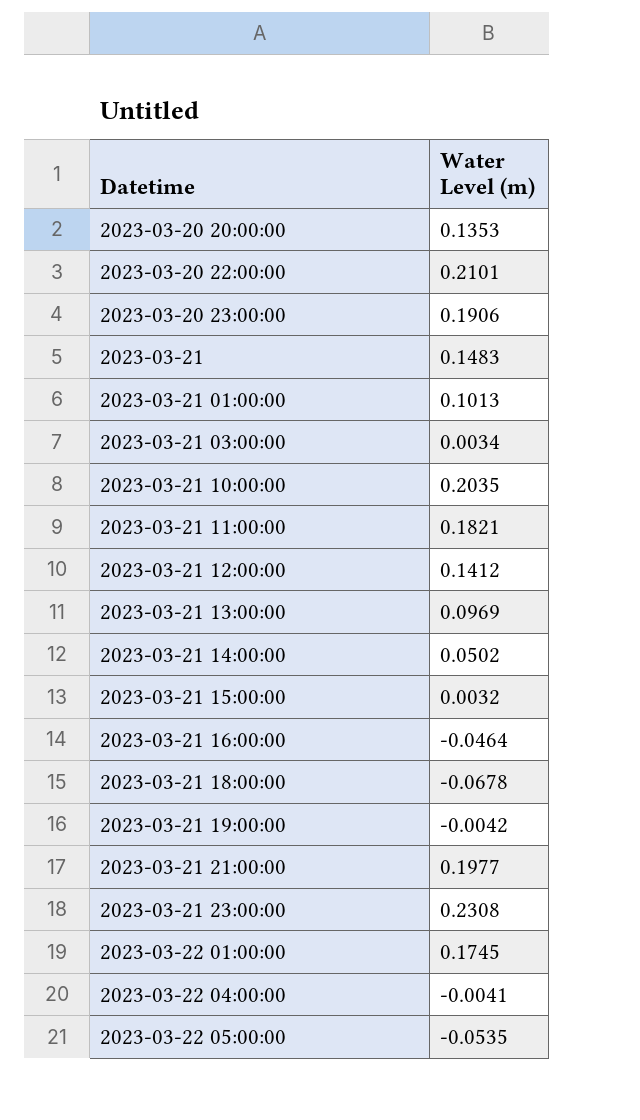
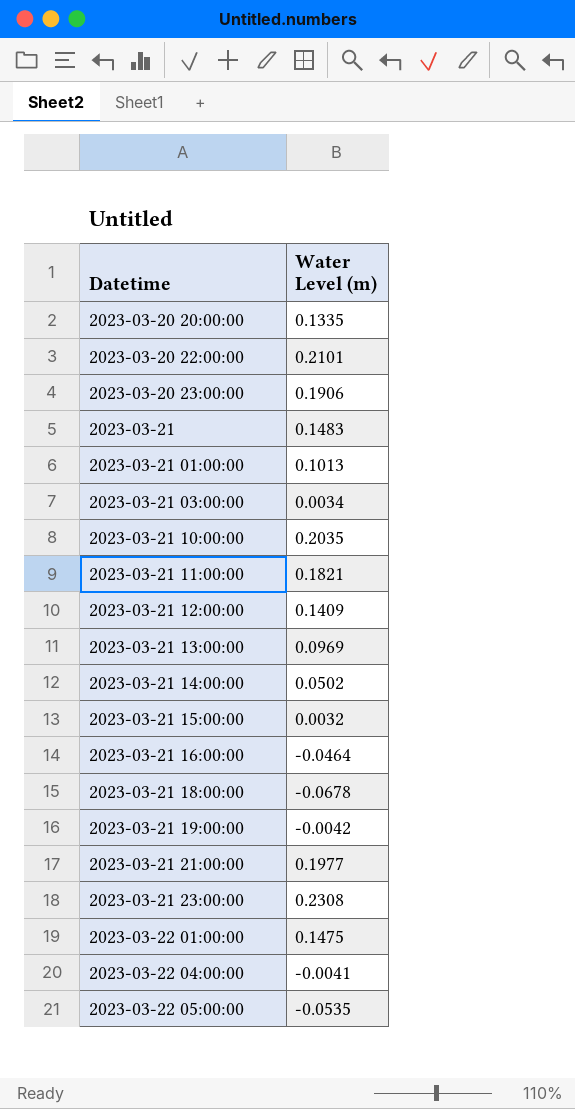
2023-03-20 20:00:00 | Water Level (m): 0.1353 -> 0.1335
2023-03-21 12:00:00 | Water Level (m): 0.1412 -> 0.1409
2023-03-22 01:00:00 | Water Level (m): 0.1745 -> 0.1475

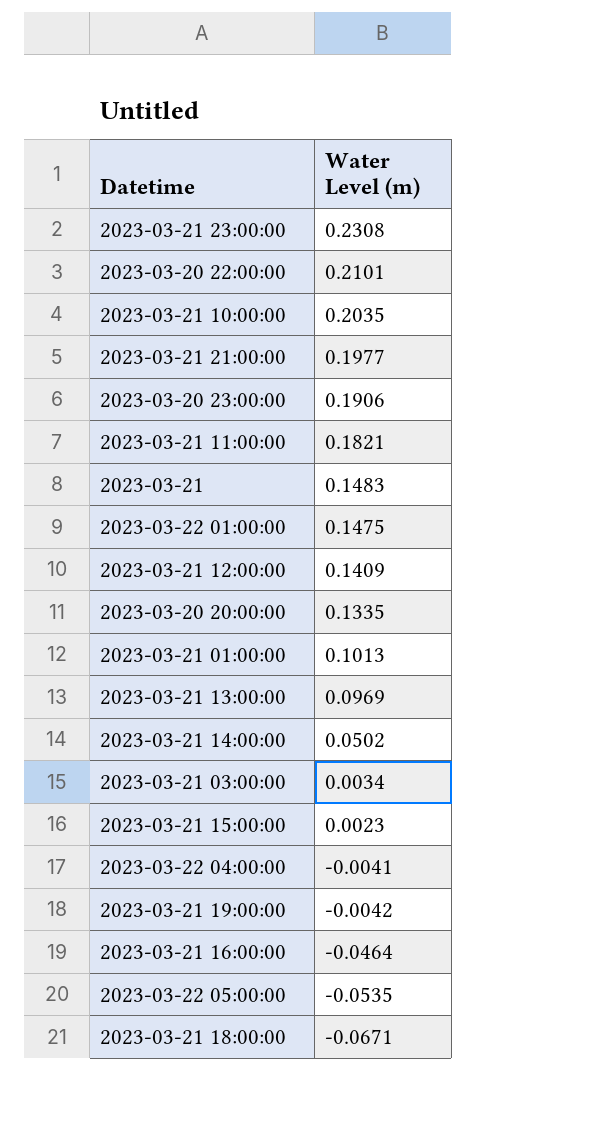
row order: Datetime ascending -> Water Level (m) descending
2023-03-21 15:00:00 | Water Level (m): 0.0032 -> 0.0023
2023-03-21 18:00:00 | Water Level (m): -0.0678 -> -0.0671

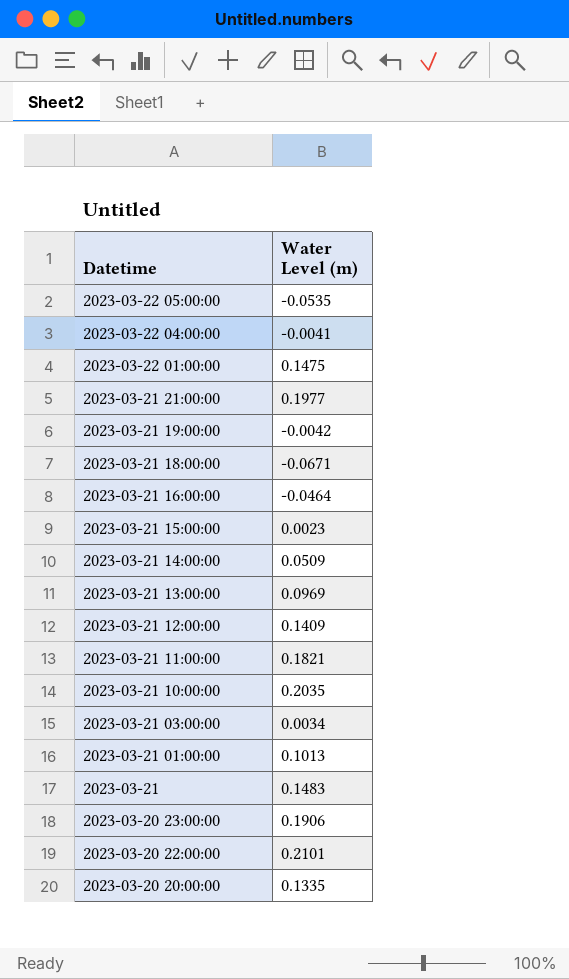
row order: Water Level (m) descending -> Datetime descending
row 2023-03-21 23:00:00: 0.2308 -> none
2023-03-21 14:00:00 | Water Level (m): 0.0502 -> 0.0509

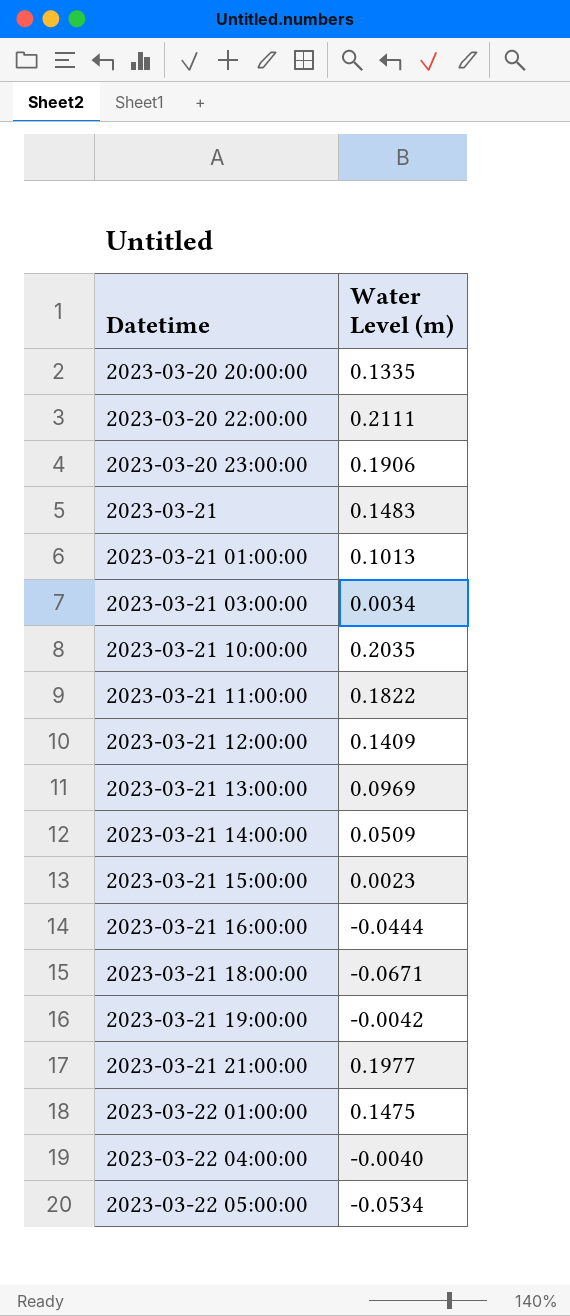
row order: Datetime descending -> Datetime ascending
2023-03-20 22:00:00 | Water Level (m): 0.2101 -> 0.2111
2023-03-21 11:00:00 | Water Level (m): 0.1821 -> 0.1822
2023-03-21 16:00:00 | Water Level (m): -0.0464 -> -0.0444
2023-03-22 04:00:00 | Water Level (m): -0.0041 -> -0.0040
2023-03-22 05:00:00 | Water Level (m): -0.0535 -> -0.0534

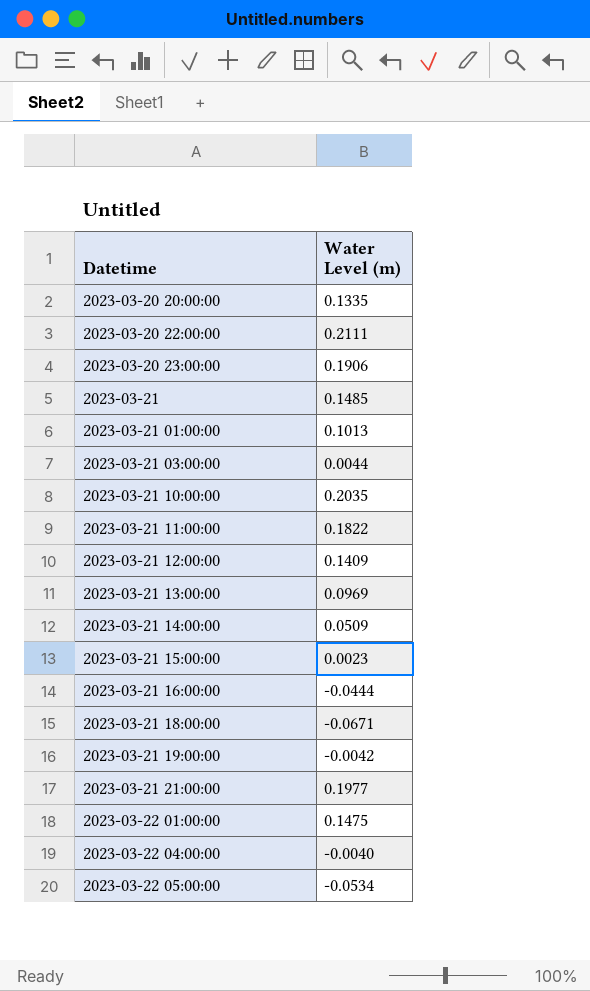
2023-03-21 | Water Level (m): 0.1483 -> 0.1485
2023-03-21 03:00:00 | Water Level (m): 0.0034 -> 0.0044

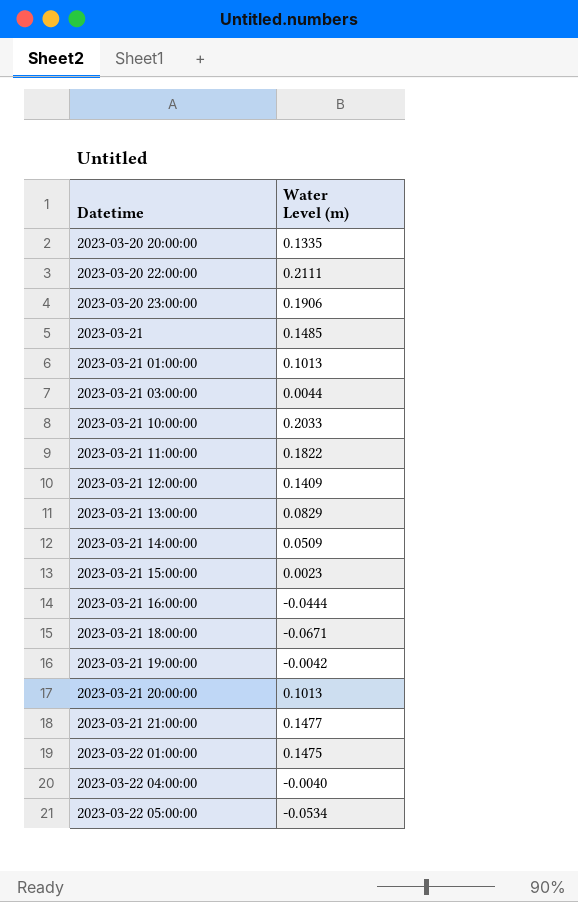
2023-03-21 10:00:00 | Water Level (m): 0.2035 -> 0.2033
2023-03-21 13:00:00 | Water Level (m): 0.0969 -> 0.0829
row 2023-03-21 20:00:00: none -> 0.1013
2023-03-21 21:00:00 | Water Level (m): 0.1977 -> 0.1477

